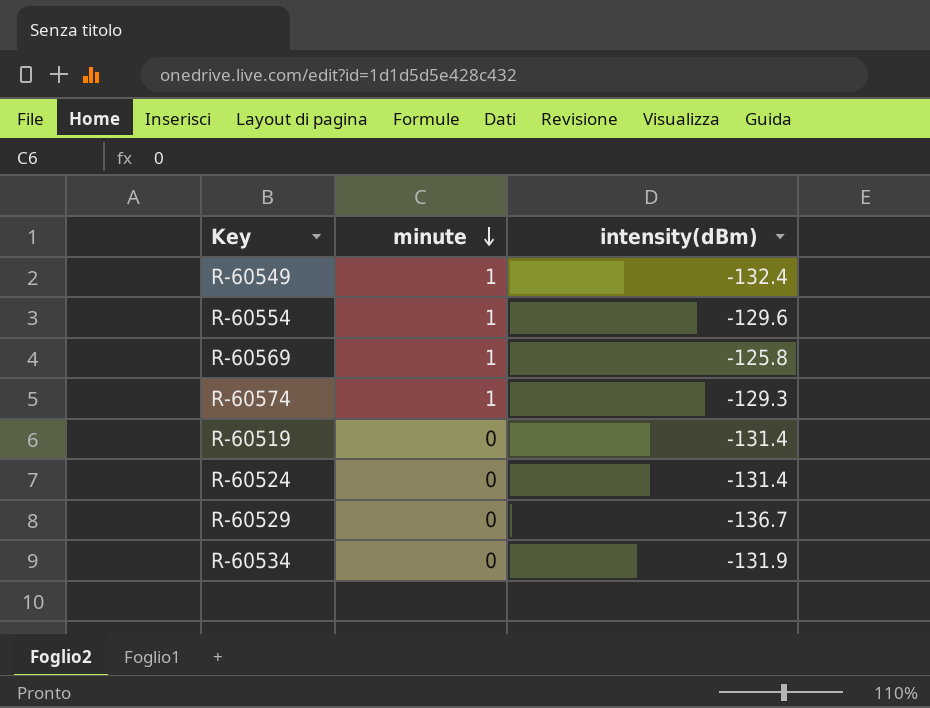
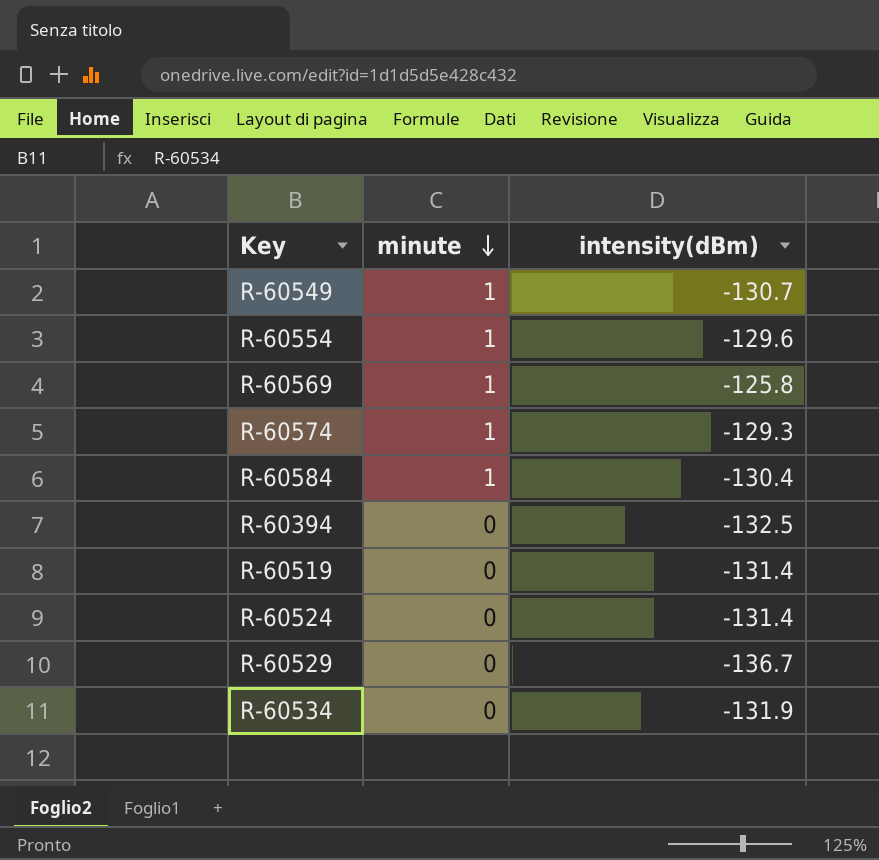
R-60549 | intensity(dBm): -132.4 -> -130.7
row R-60584: none -> 1 | -130.4
row R-60394: none -> 0 | -132.5

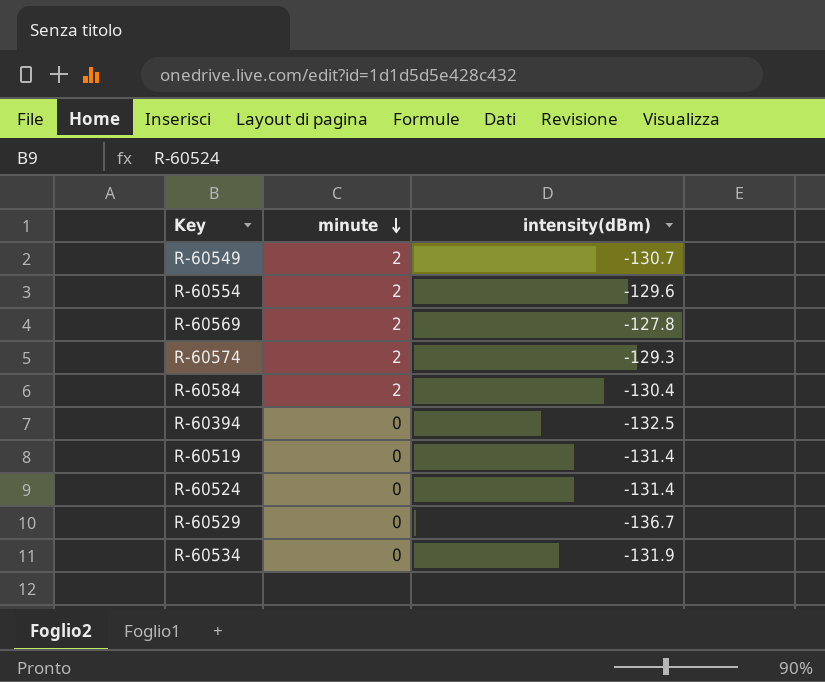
R-60549 | minute: 1 -> 2
R-60554 | minute: 1 -> 2
R-60569 | minute: 1 -> 2
R-60569 | intensity(dBm): -125.8 -> -127.8
R-60574 | minute: 1 -> 2
R-60584 | minute: 1 -> 2

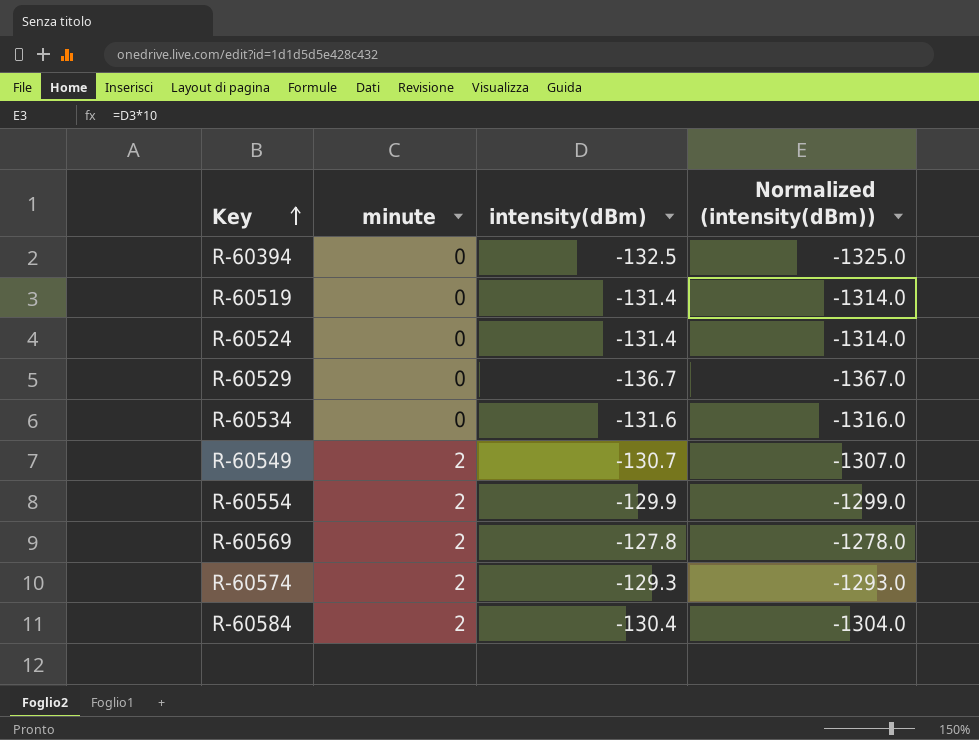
row order: minute descending -> Key ascending
column Normalized (intensity(dBm)) | formula: none -> [intensity(dBm)] * 10
R-60534 | intensity(dBm): -131.9 -> -131.6
R-60554 | intensity(dBm): -129.6 -> -129.9

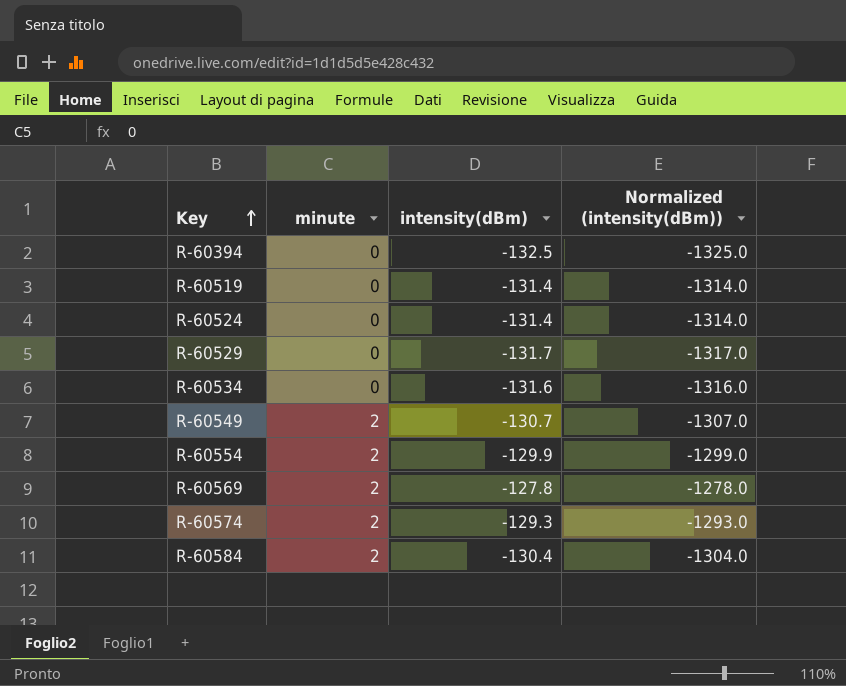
R-60529 | intensity(dBm): -136.7 -> -131.7
R-60529 | Normalized (intensity(dBm)): -1367.0 -> -1317.0

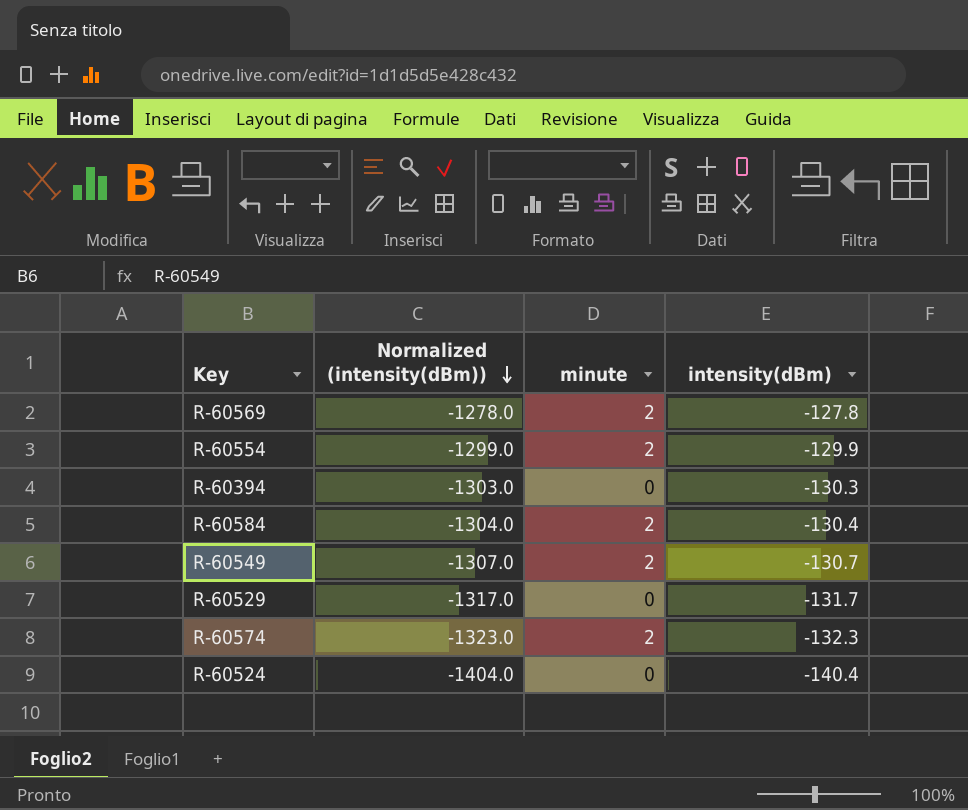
row order: Key ascending -> Normalized (intensity(dBm)) descending
column Normalized (intensity(dBm)) | position: 4 -> 2
row R-60519: 0 | -131.4 | -1314.0 -> none
row R-60534: 0 | -131.6 | -1316.0 -> none
R-60394 | Normalized (intensity(dBm)): -1325.0 -> -1303.0
R-60394 | intensity(dBm): -132.5 -> -130.3
R-60574 | Normalized (intensity(dBm)): -1293.0 -> -1323.0
R-60574 | intensity(dBm): -129.3 -> -132.3
R-60524 | Normalized (intensity(dBm)): -1314.0 -> -1404.0
R-60524 | intensity(dBm): -131.4 -> -140.4

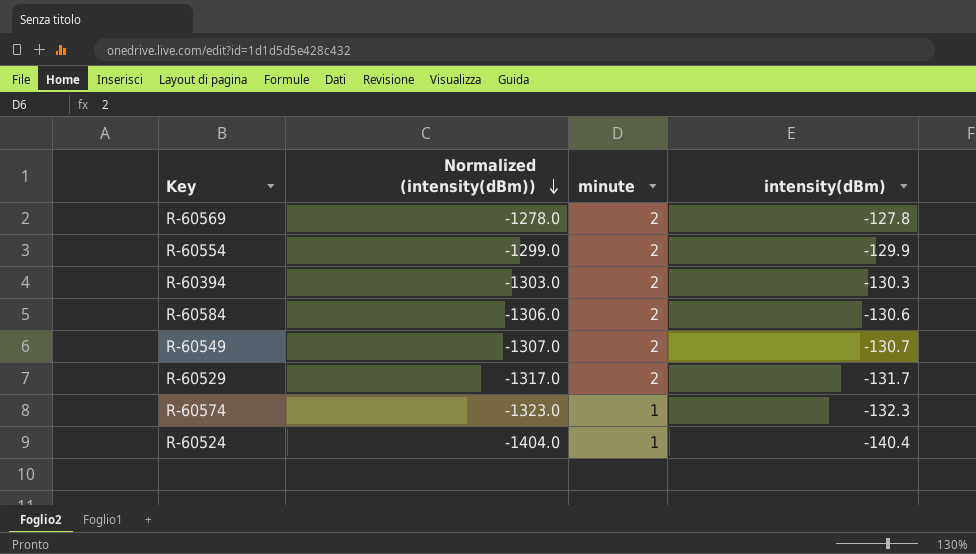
R-60394 | minute: 0 -> 2
R-60584 | Normalized (intensity(dBm)): -1304.0 -> -1306.0
R-60584 | intensity(dBm): -130.4 -> -130.6
R-60529 | minute: 0 -> 2
R-60574 | minute: 2 -> 1
R-60524 | minute: 0 -> 1

